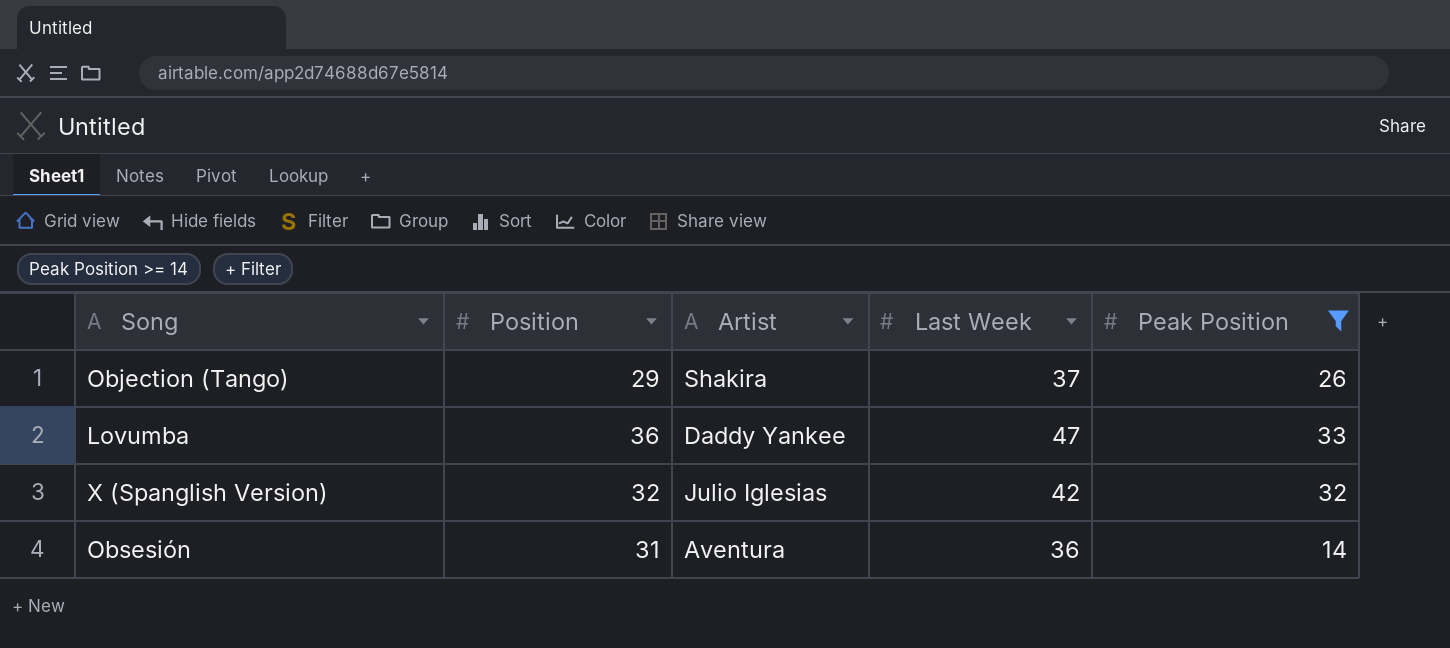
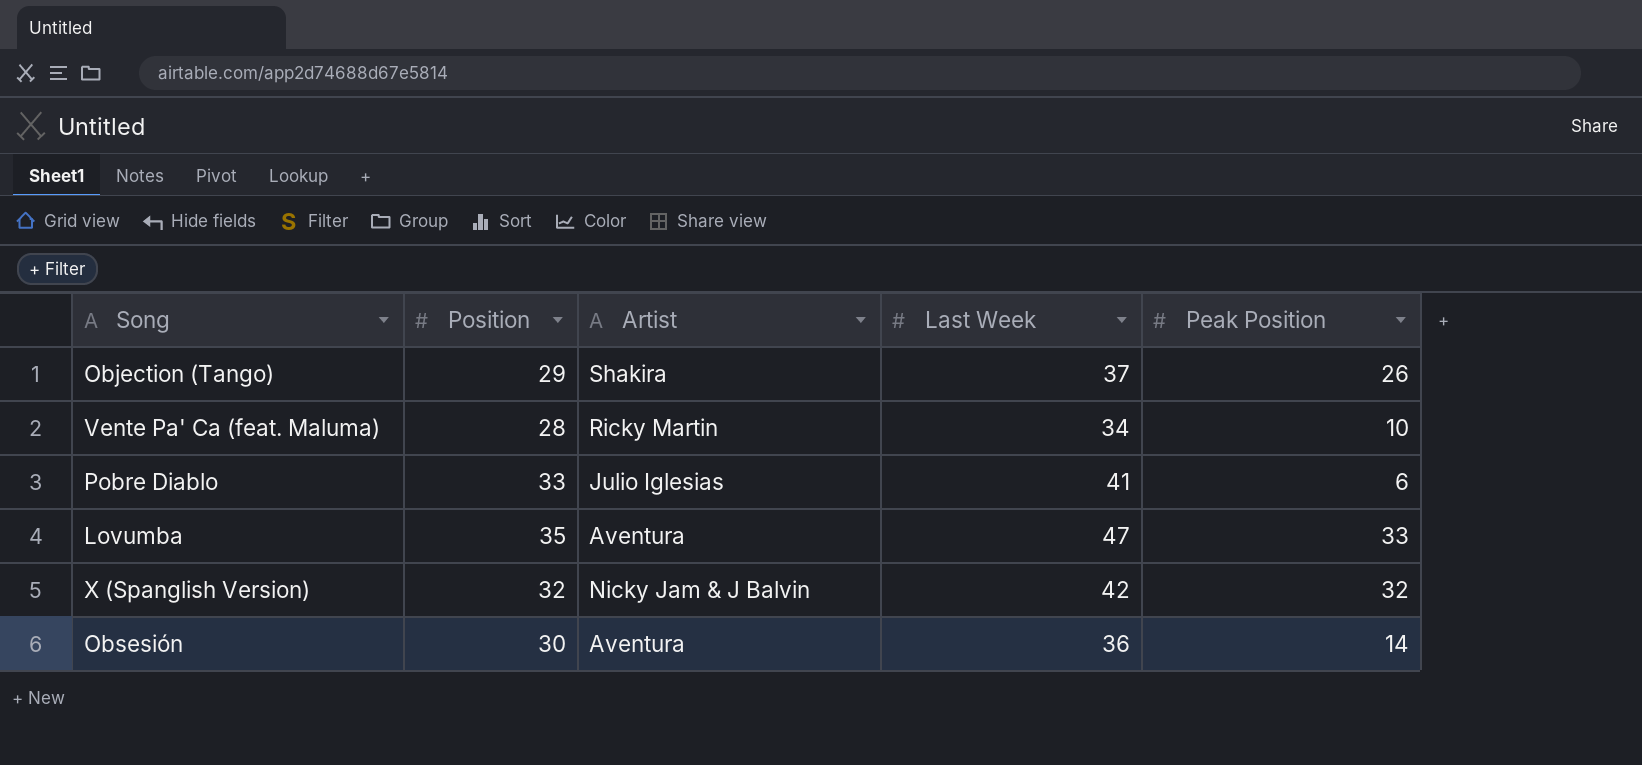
filter: Peak Position >= 14 -> none
Lovumba | Position: 36 -> 35
Lovumba | Artist: Daddy Yankee -> Aventura
X (Spanglish Version) | Artist: Julio Iglesias -> Nicky Jam & J Balvin
Obsesión | Position: 31 -> 30

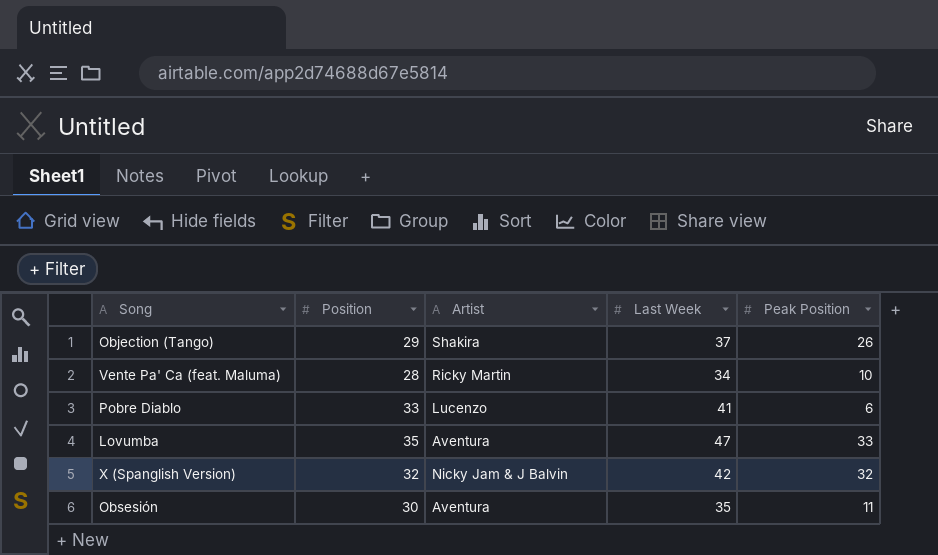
Pobre Diablo | Artist: Julio Iglesias -> Lucenzo
Obsesión | Last Week: 36 -> 35
Obsesión | Peak Position: 14 -> 11

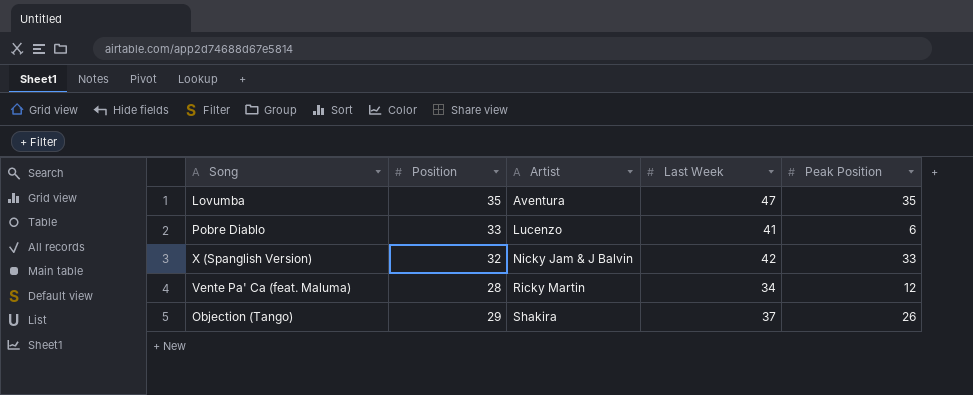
row order: none -> Artist ascending
row Obsesión: 30 | Aventura | 35 | 11 -> none
Lovumba | Peak Position: 33 -> 35
X (Spanglish Version) | Peak Position: 32 -> 33
Vente Pa' Ca (feat. Maluma) | Peak Position: 10 -> 12

